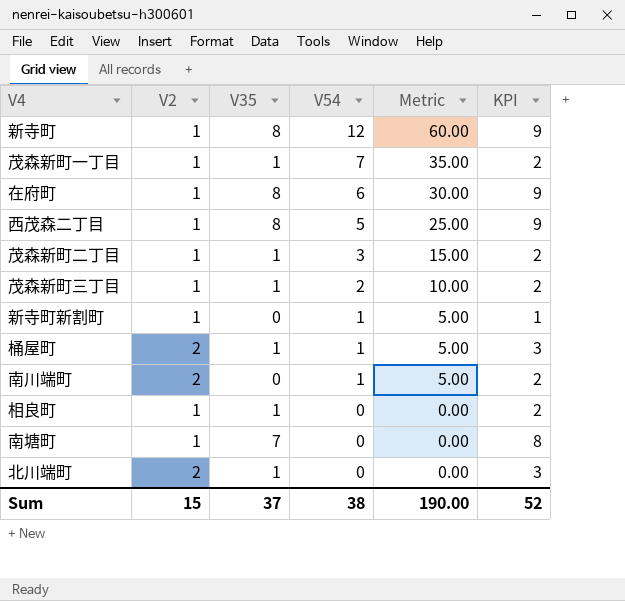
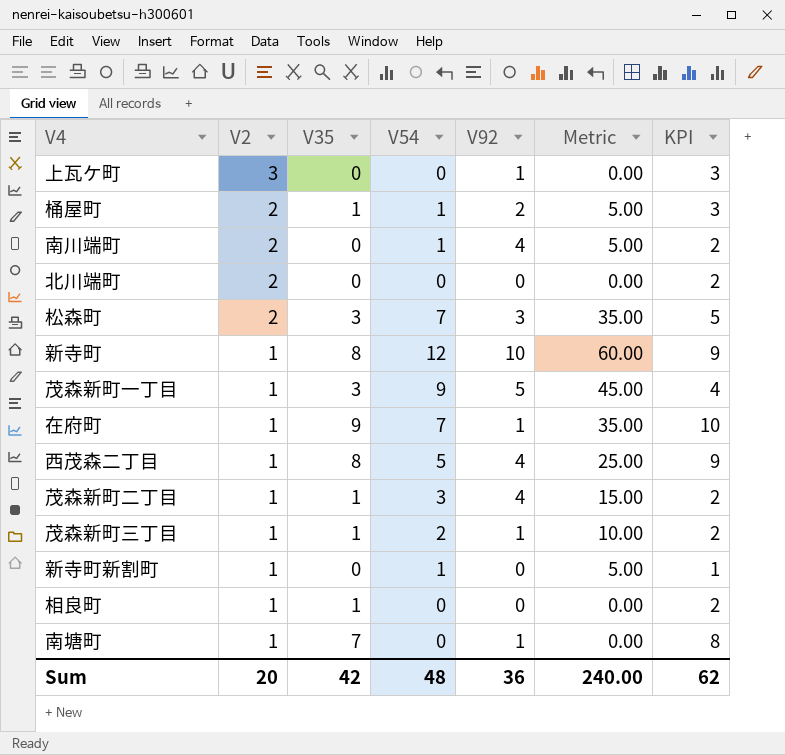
row order: V54 descending -> V2 descending
column V92 | position: none -> 5
row 上瓦ケ町: none -> 3 | 0 | 0 | 1 | 0.00 | 3
北川端町 | V35: 1 -> 0
北川端町 | KPI: 3 -> 2
row 松森町: none -> 2 | 3 | 7 | 3 | 35.00 | 5
茂森新町一丁目 | V35: 1 -> 3
茂森新町一丁目 | V54: 7 -> 9
茂森新町一丁目 | Metric: 35.00 -> 45.00
茂森新町一丁目 | KPI: 2 -> 4
在府町 | V35: 8 -> 9
在府町 | V54: 6 -> 7
在府町 | Metric: 30.00 -> 35.00
在府町 | KPI: 9 -> 10
Sum | V2: 15 -> 20
Sum | V35: 37 -> 42
Sum | V54: 38 -> 48
Sum | Metric: 190.00 -> 240.00
Sum | KPI: 52 -> 62

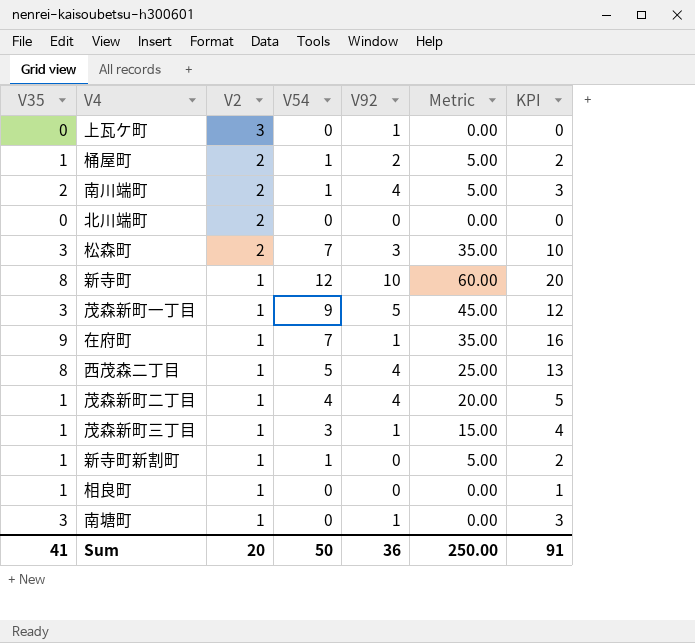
column V35 | position: 3 -> 1
column KPI | formula: [V2] + [V35] -> [V35] + [V54]
南川端町 | V35: 0 -> 2
茂森新町二丁目 | V54: 3 -> 4
茂森新町二丁目 | Metric: 15.00 -> 20.00
茂森新町三丁目 | V54: 2 -> 3
茂森新町三丁目 | Metric: 10.00 -> 15.00
新寺町新割町 | V35: 0 -> 1
南塘町 | V35: 7 -> 3
Sum | V35: 42 -> 41
Sum | V54: 48 -> 50
Sum | Metric: 240.00 -> 250.00
Sum | KPI: 62 -> 91

